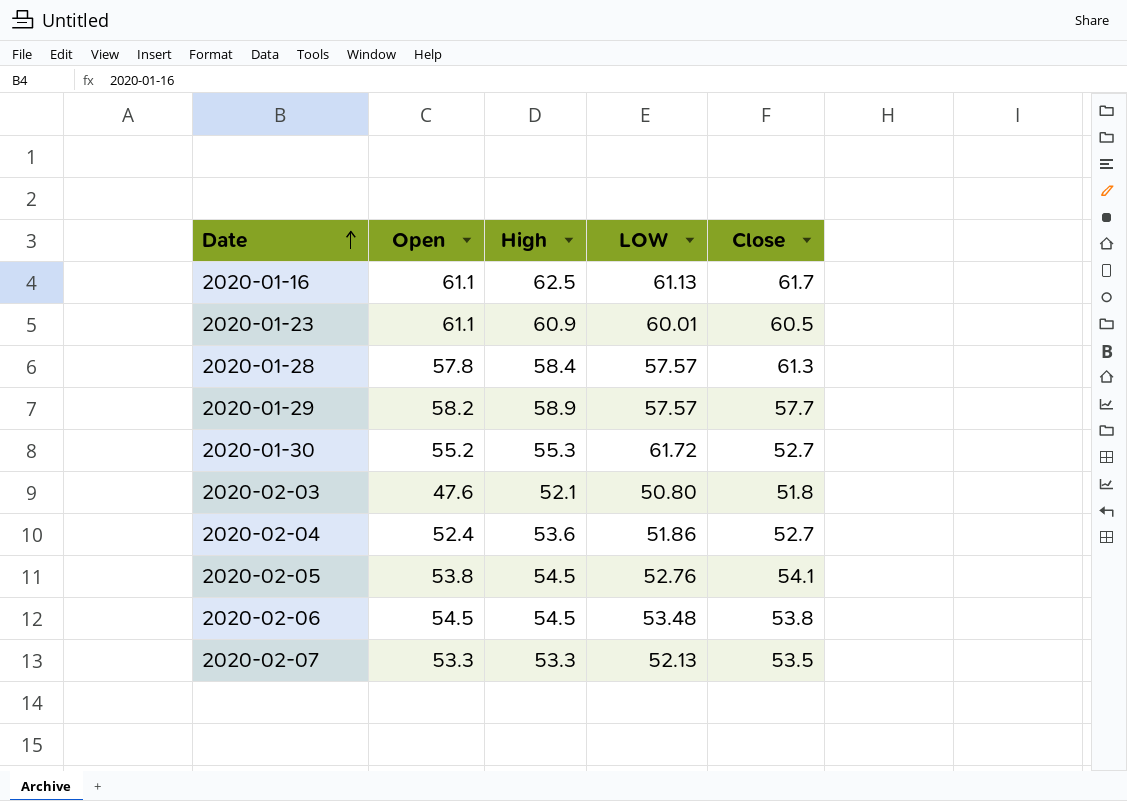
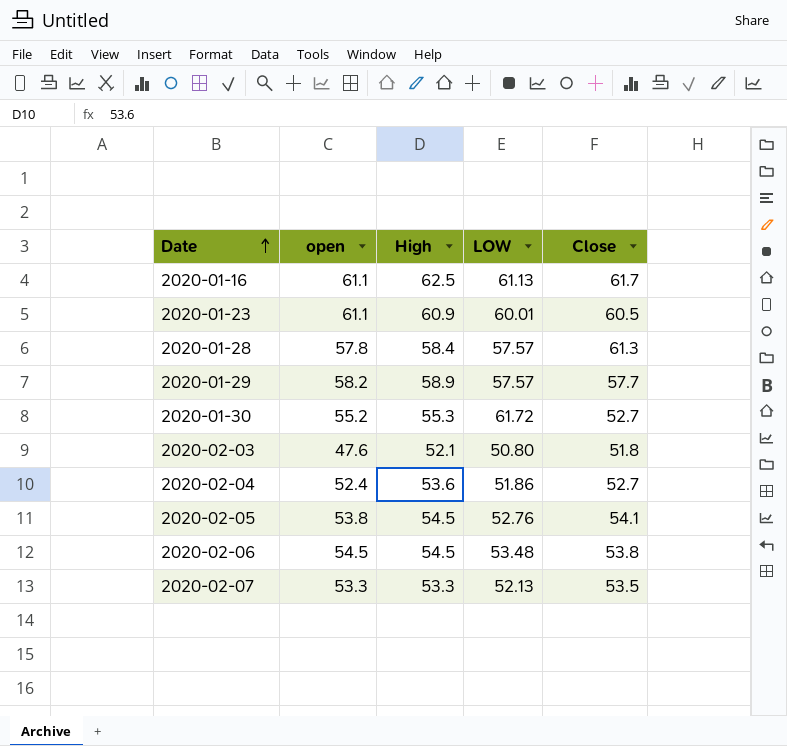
column name: Open -> open

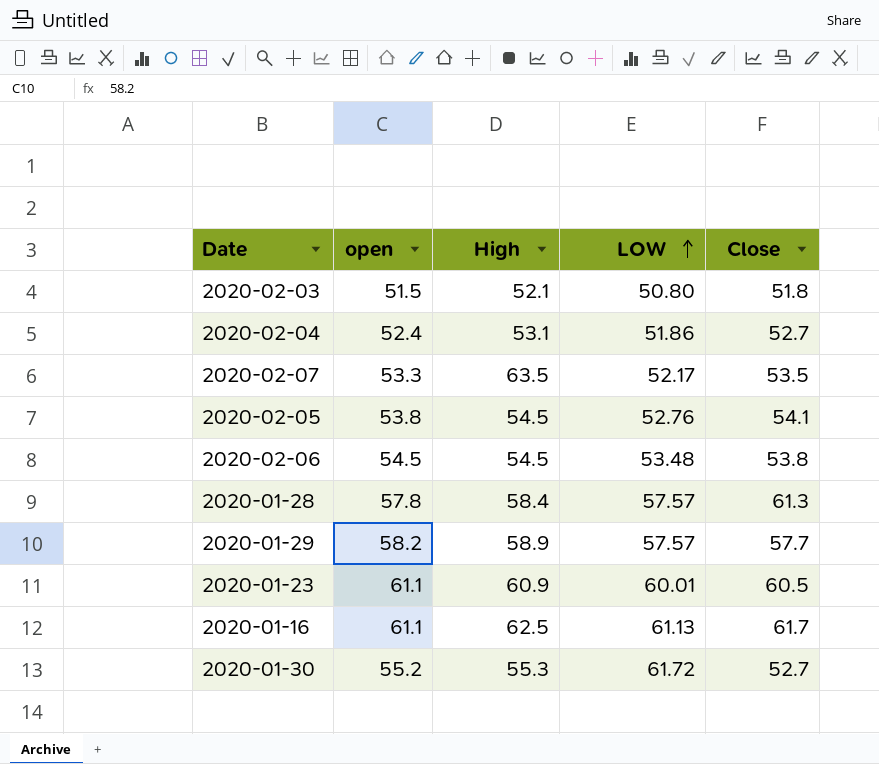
row order: Date ascending -> LOW ascending
2020-02-03 | open: 47.6 -> 51.5
2020-02-04 | High: 53.6 -> 53.1
2020-02-07 | High: 53.3 -> 63.5
2020-02-07 | LOW: 52.13 -> 52.17

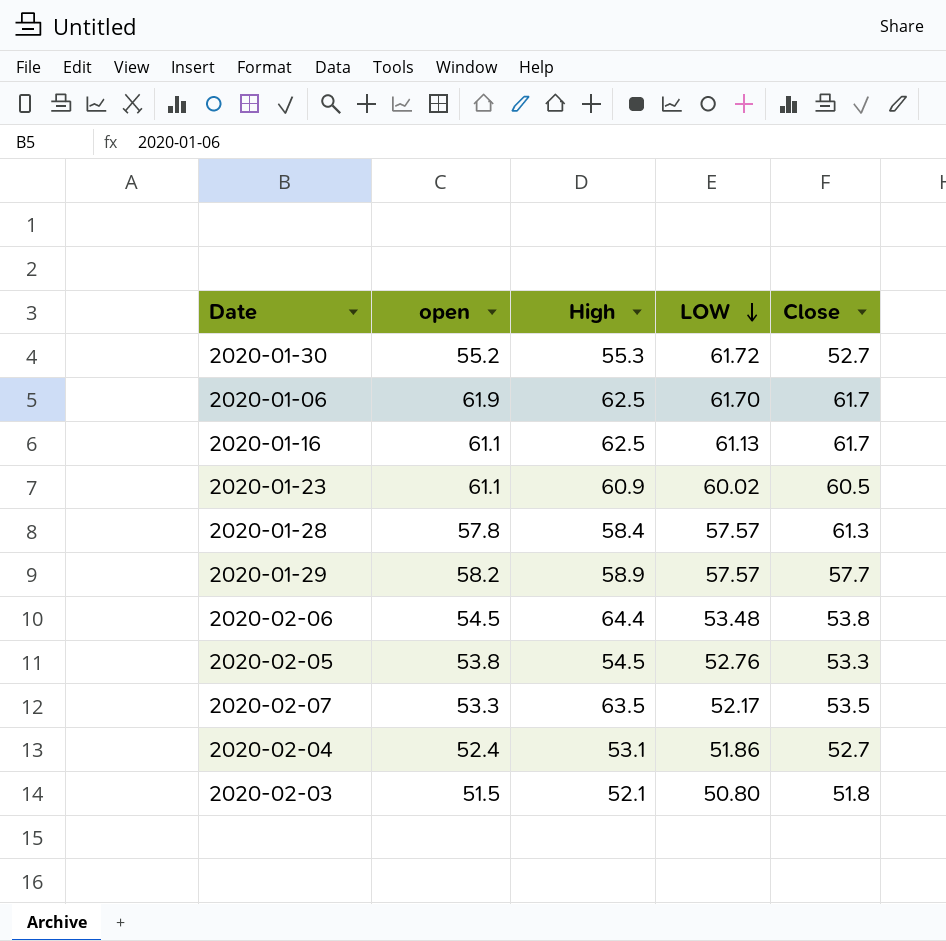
row order: LOW ascending -> LOW descending
row 2020-01-06: none -> 61.9 | 62.5 | 61.70 | 61.7
2020-01-23 | LOW: 60.01 -> 60.02
2020-02-06 | High: 54.5 -> 64.4
2020-02-05 | Close: 54.1 -> 53.3

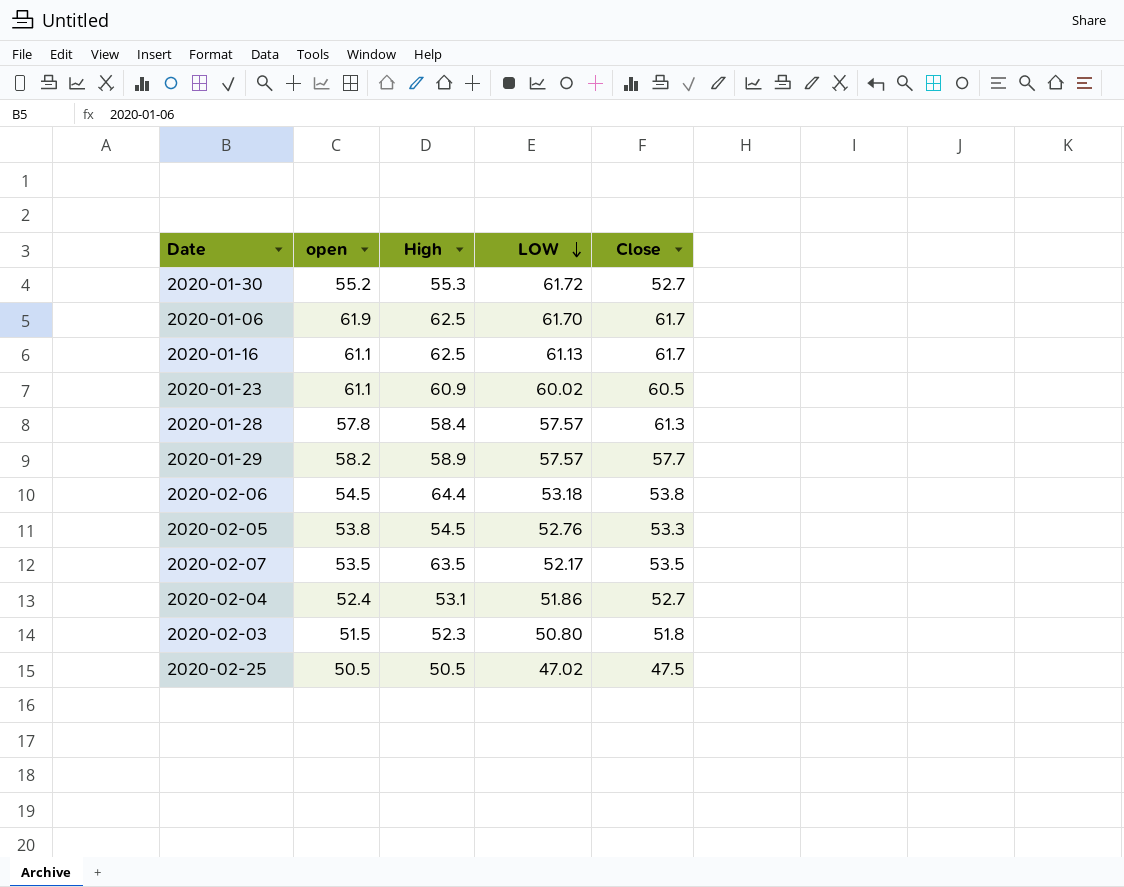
2020-02-06 | LOW: 53.48 -> 53.18
2020-02-07 | open: 53.3 -> 53.5
2020-02-03 | High: 52.1 -> 52.3
row 2020-02-25: none -> 50.5 | 50.5 | 47.02 | 47.5

